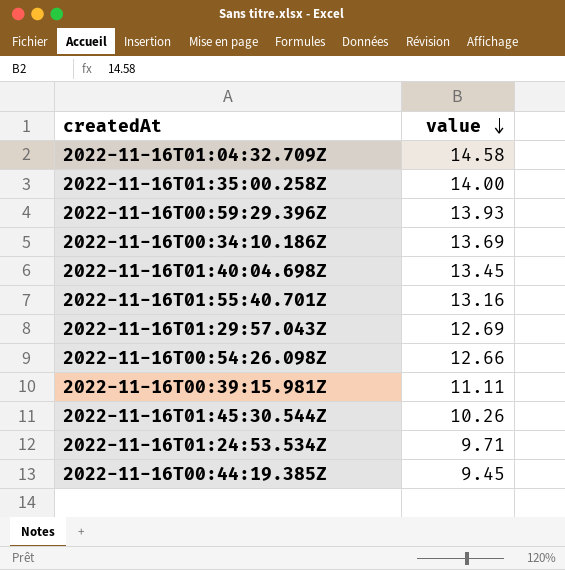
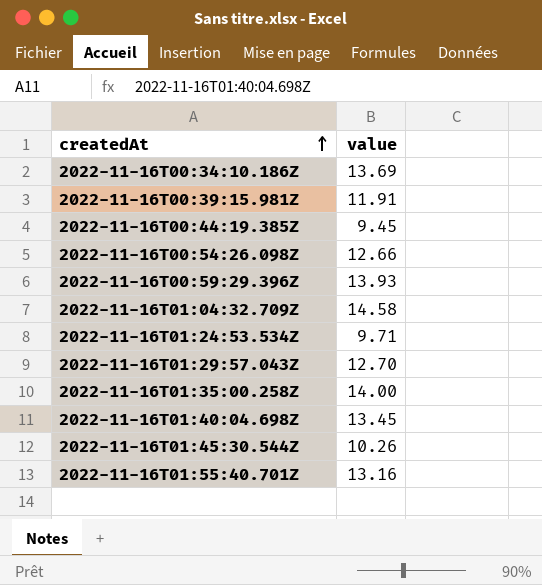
row order: value descending -> createdAt ascending
2022-11-16T00:39:15.981Z | value: 11.11 -> 11.91
2022-11-16T01:29:57.043Z | value: 12.69 -> 12.70

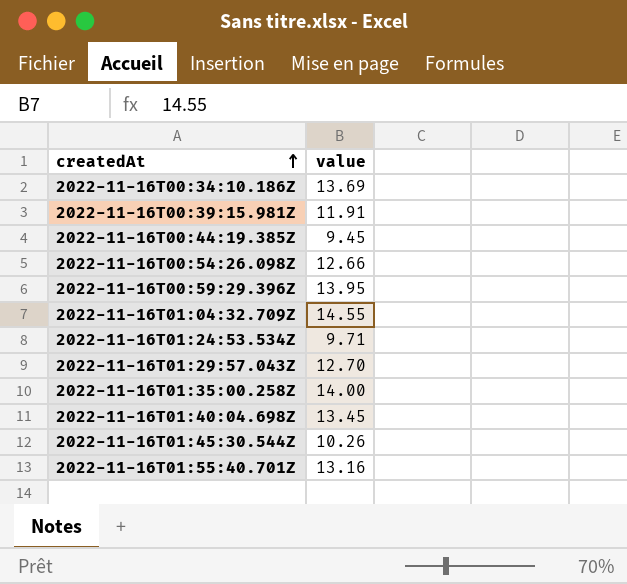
2022-11-16T00:59:29.396Z | value: 13.93 -> 13.95
2022-11-16T01:04:32.709Z | value: 14.58 -> 14.55

